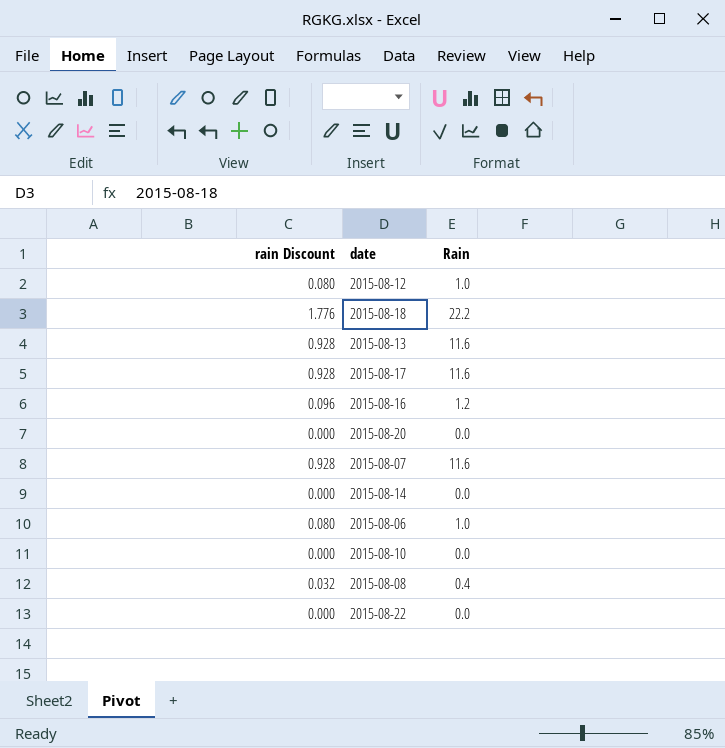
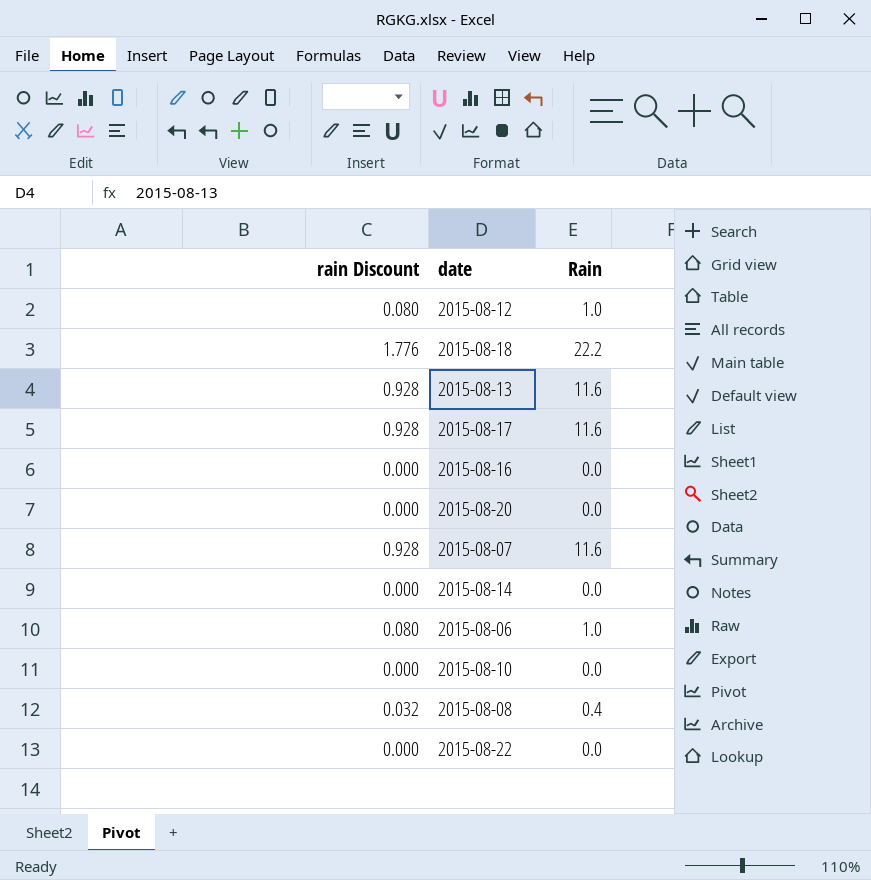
2015-08-16 | rain Discount: 0.096 -> 0.000
2015-08-16 | Rain: 1.2 -> 0.0

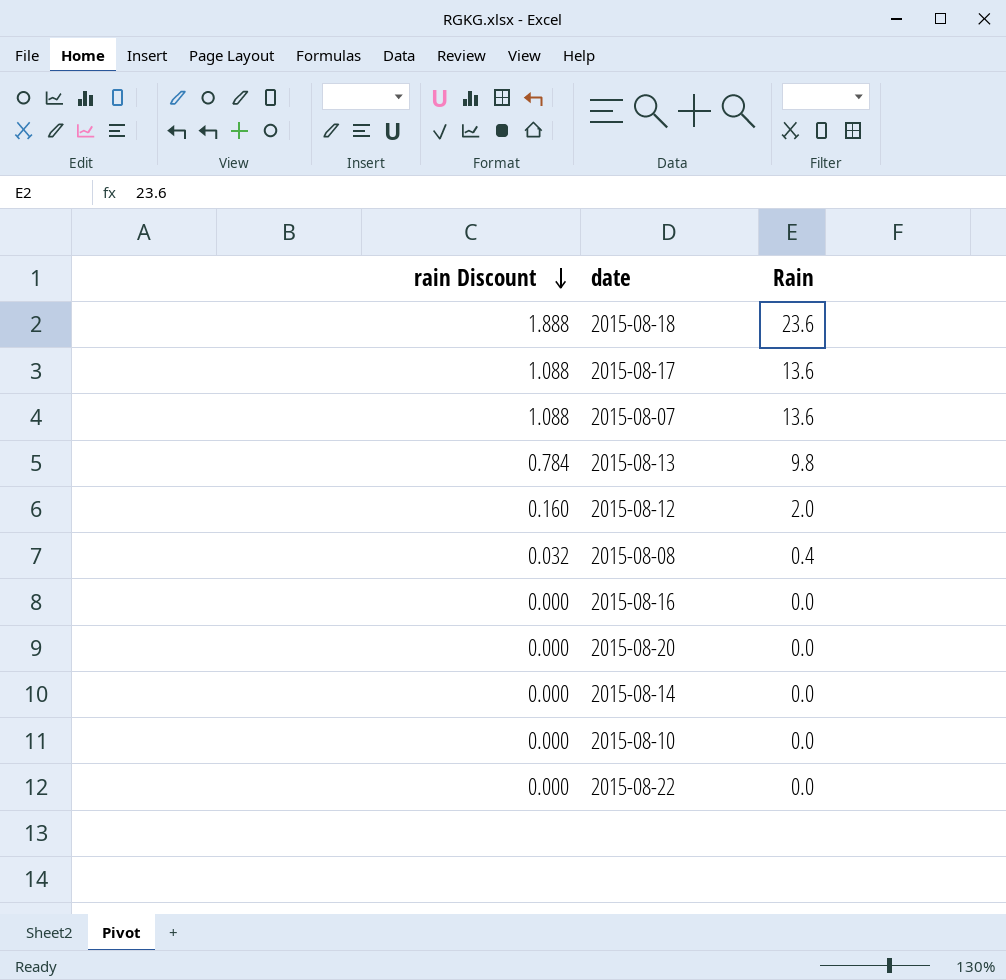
row order: none -> rain Discount descending
row 2015-08-06: 0.080 | 1.0 -> none
2015-08-18 | rain Discount: 1.776 -> 1.888
2015-08-18 | Rain: 22.2 -> 23.6
2015-08-17 | rain Discount: 0.928 -> 1.088
2015-08-17 | Rain: 11.6 -> 13.6
2015-08-07 | rain Discount: 0.928 -> 1.088
2015-08-07 | Rain: 11.6 -> 13.6
2015-08-13 | rain Discount: 0.928 -> 0.784
2015-08-13 | Rain: 11.6 -> 9.8
2015-08-12 | rain Discount: 0.080 -> 0.160
2015-08-12 | Rain: 1.0 -> 2.0

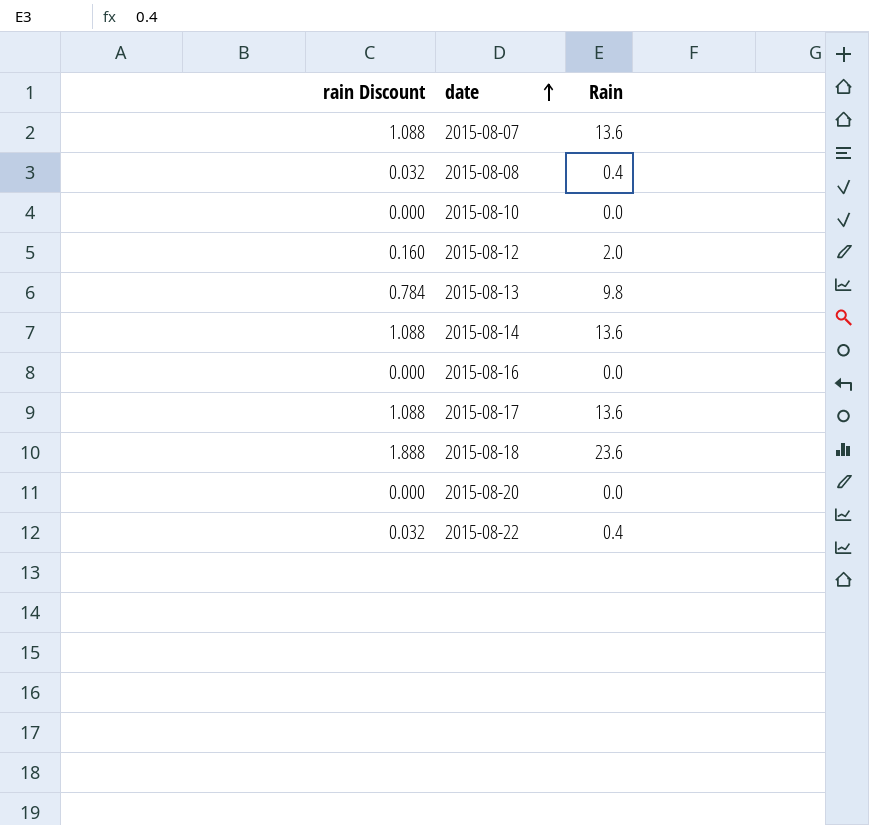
row order: rain Discount descending -> date ascending
2015-08-14 | rain Discount: 0.000 -> 1.088
2015-08-14 | Rain: 0.0 -> 13.6
2015-08-22 | rain Discount: 0.000 -> 0.032
2015-08-22 | Rain: 0.0 -> 0.4

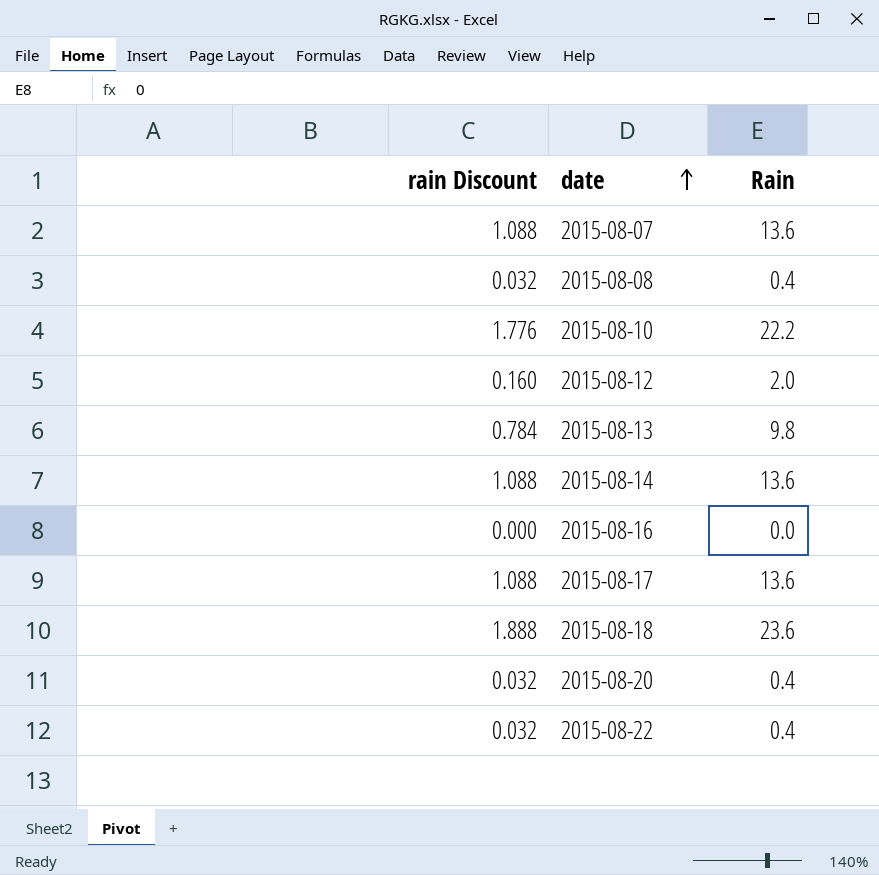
2015-08-10 | rain Discount: 0.000 -> 1.776
2015-08-10 | Rain: 0.0 -> 22.2
2015-08-20 | rain Discount: 0.000 -> 0.032
2015-08-20 | Rain: 0.0 -> 0.4

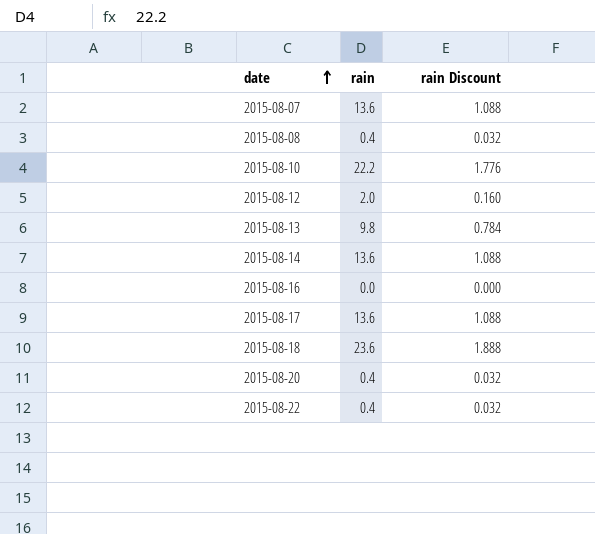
column name: Rain -> rain
column rain Discount | position: 1 -> 3

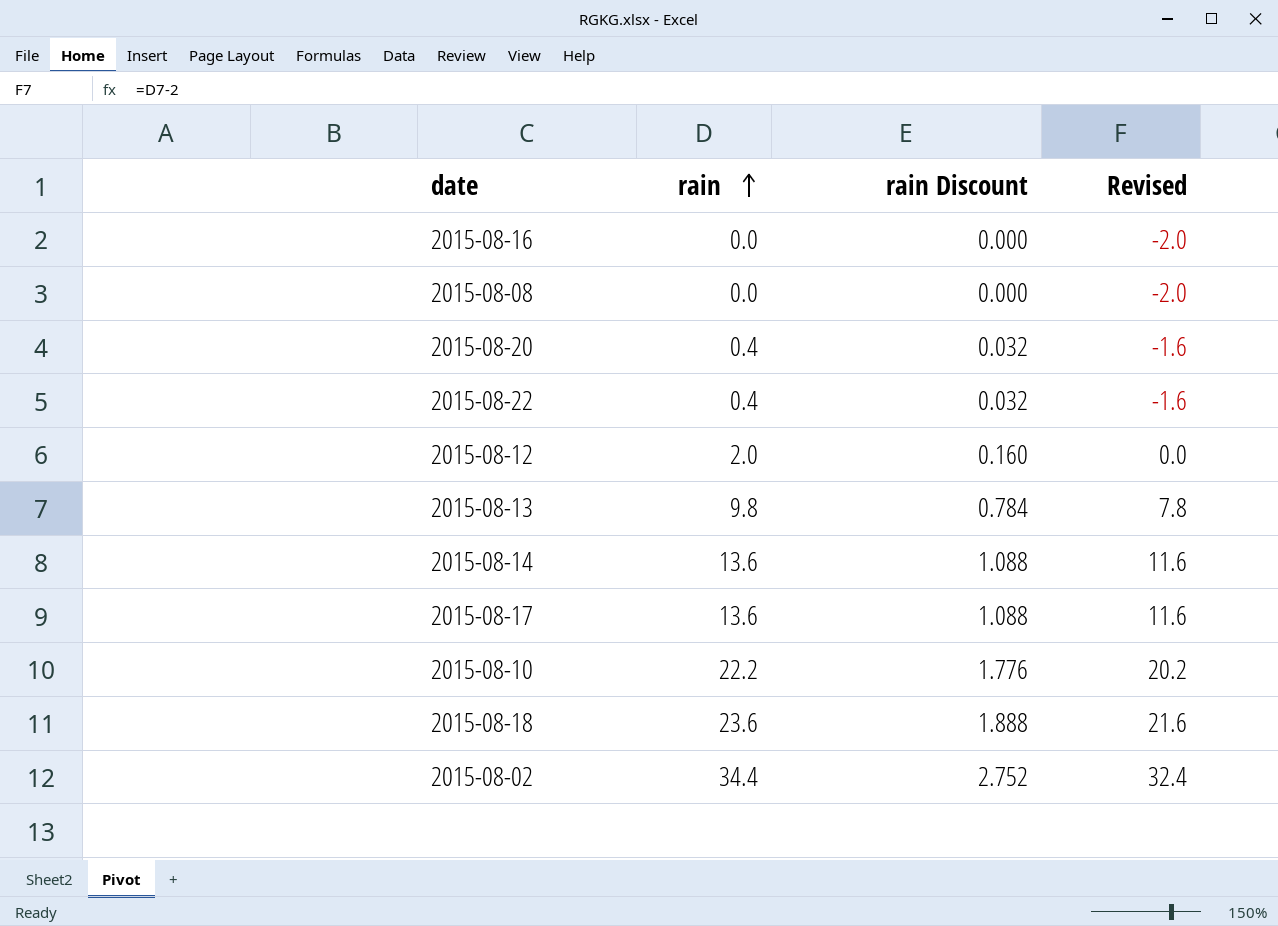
row order: date ascending -> rain ascending
column Revised | formula: none -> [rain] - 2
row 2015-08-07: 13.6 | 1.088 -> none
2015-08-08 | rain: 0.4 -> 0.0
2015-08-08 | rain Discount: 0.032 -> 0.000
row 2015-08-02: none -> 34.4 | 2.752 | 32.4

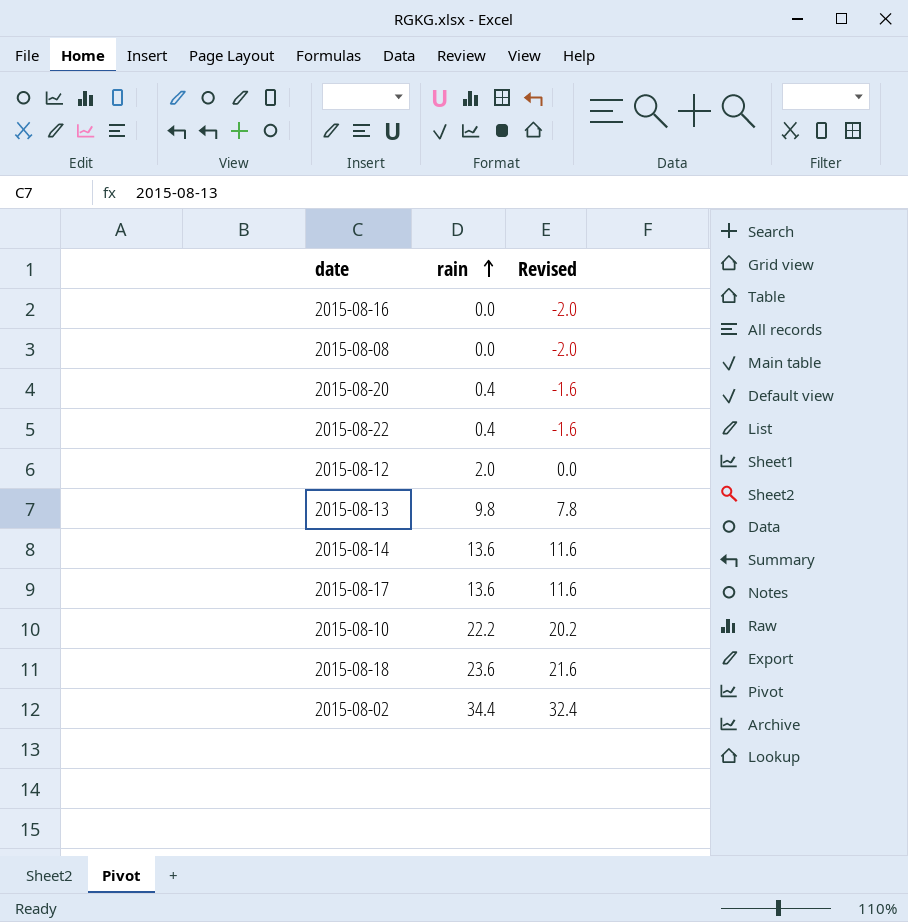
column rain Discount | formula: [rain] * 0.08 -> none

